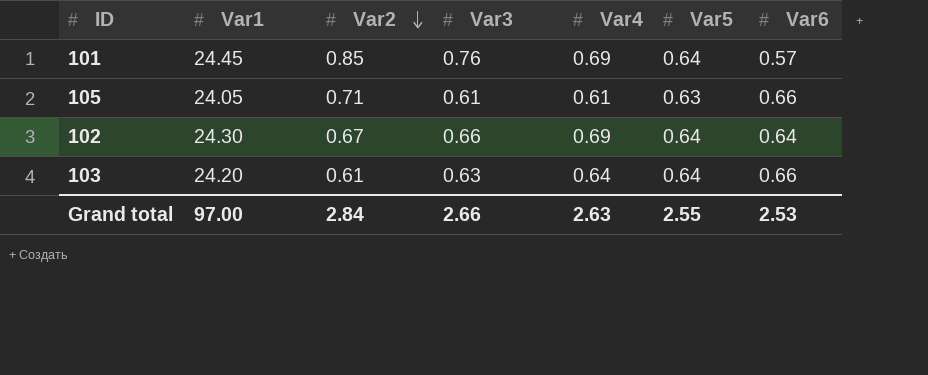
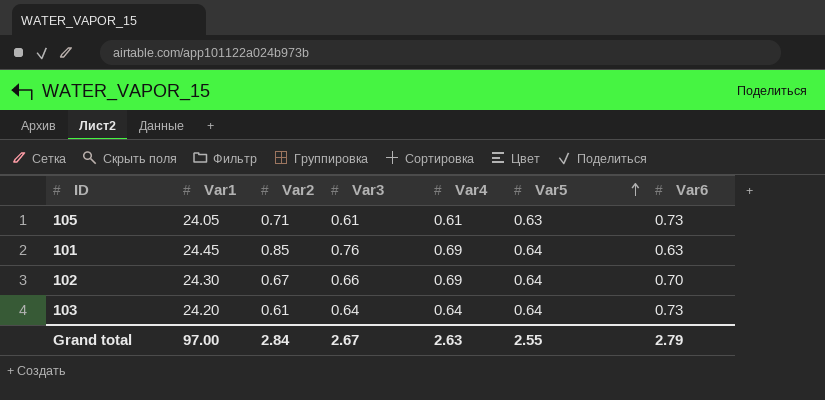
row order: Var2 descending -> Var5 ascending
105 | Var6: 0.66 -> 0.73
101 | Var6: 0.57 -> 0.63
102 | Var6: 0.64 -> 0.70
103 | Var3: 0.63 -> 0.64
103 | Var6: 0.66 -> 0.73
Grand total | Var3: 2.66 -> 2.67
Grand total | Var6: 2.53 -> 2.79

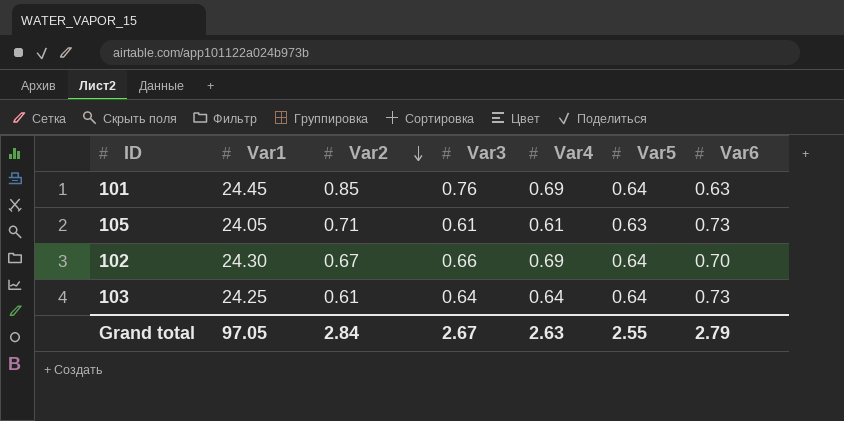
row order: Var5 ascending -> Var2 descending
103 | Var1: 24.20 -> 24.25
Grand total | Var1: 97.00 -> 97.05

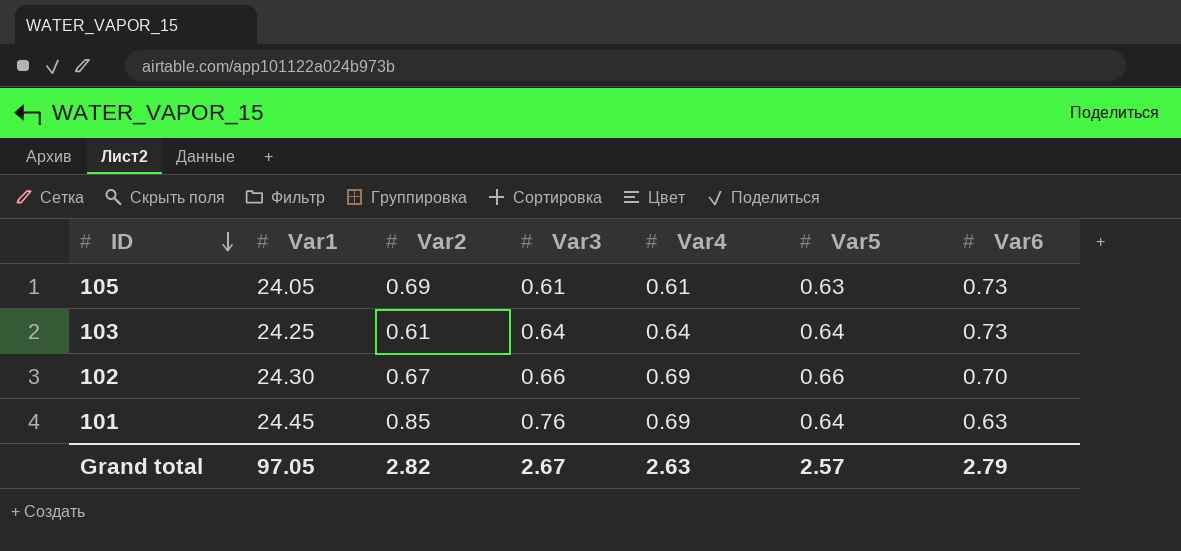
row order: Var2 descending -> ID descending
105 | Var2: 0.71 -> 0.69
102 | Var5: 0.64 -> 0.66
Grand total | Var2: 2.84 -> 2.82
Grand total | Var5: 2.55 -> 2.57

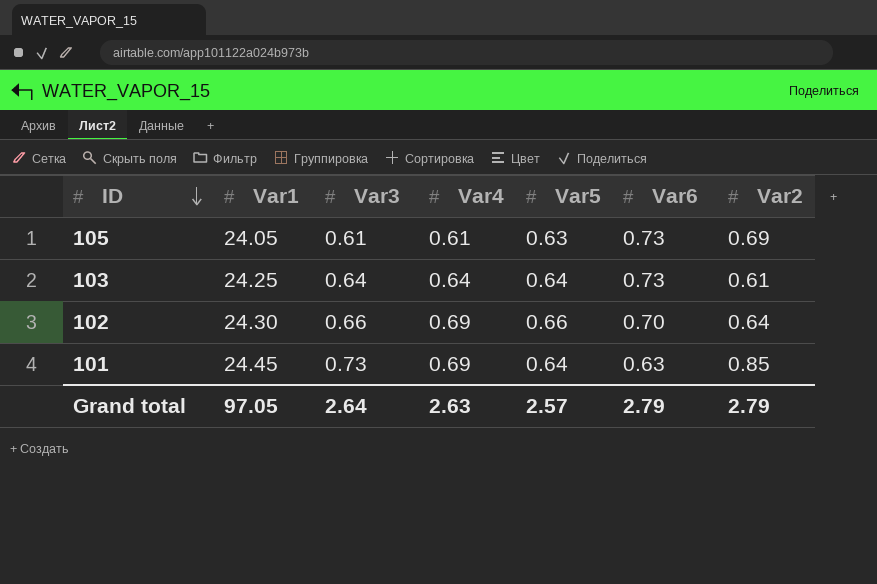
column Var2 | position: 3 -> 7
102 | Var2: 0.67 -> 0.64
101 | Var3: 0.76 -> 0.73
Grand total | Var3: 2.67 -> 2.64
Grand total | Var2: 2.82 -> 2.79

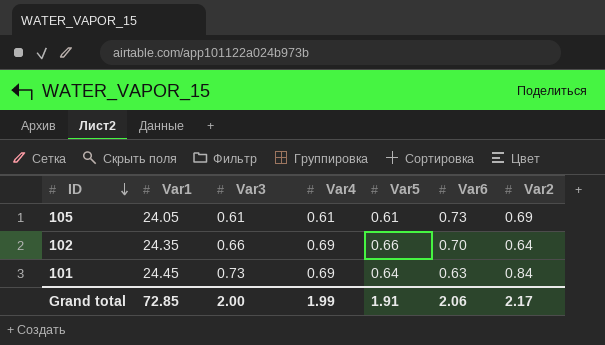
row 103: 24.25 | 0.64 | 0.64 | 0.64 | 0.73 | 0.61 -> none
105 | Var5: 0.63 -> 0.61
102 | Var1: 24.30 -> 24.35
101 | Var2: 0.85 -> 0.84
Grand total | Var1: 97.05 -> 72.85
Grand total | Var3: 2.64 -> 2.00
Grand total | Var4: 2.63 -> 1.99
Grand total | Var5: 2.57 -> 1.91
Grand total | Var6: 2.79 -> 2.06
Grand total | Var2: 2.79 -> 2.17

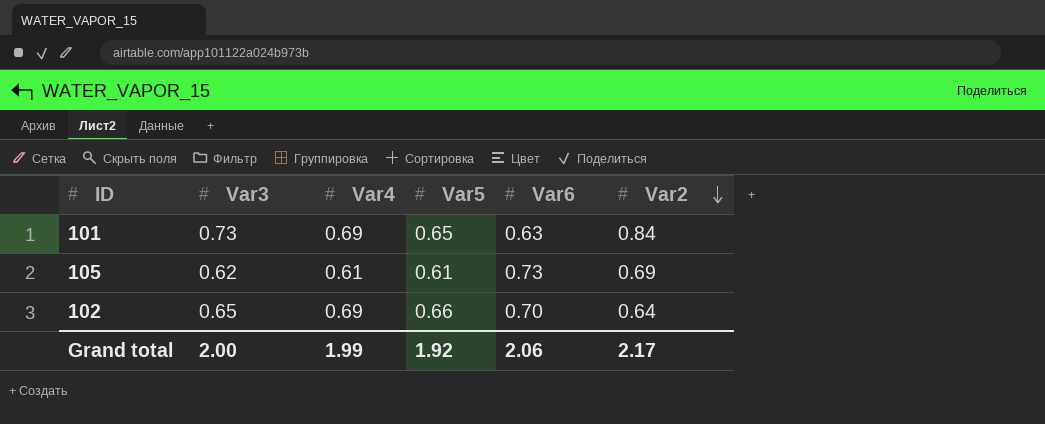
row order: ID descending -> Var2 descending
column Var1 | position: 2 -> none
101 | Var5: 0.64 -> 0.65
105 | Var3: 0.61 -> 0.62
102 | Var3: 0.66 -> 0.65
Grand total | Var5: 1.91 -> 1.92

